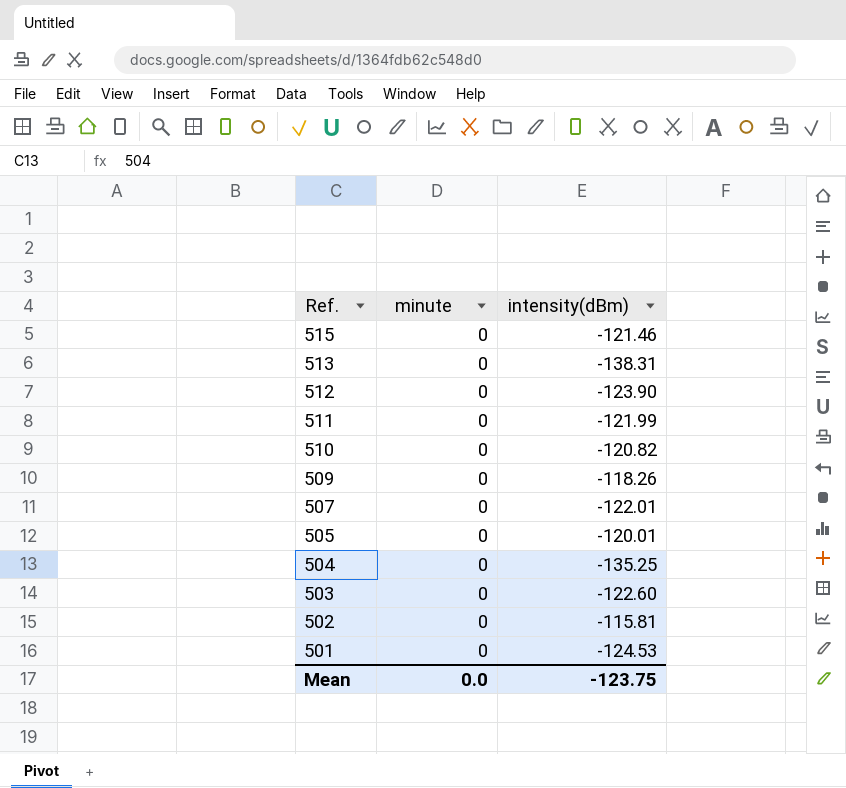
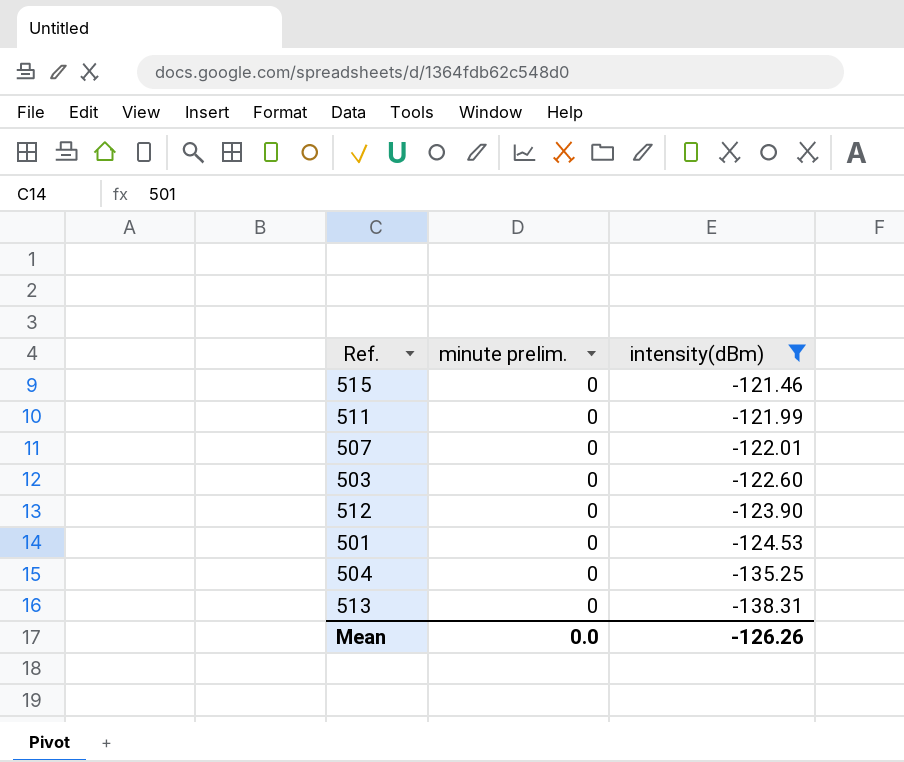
filter: none -> intensity(dBm) <= -121.46
row order: Ref. descending -> intensity(dBm) descending
column name: minute -> minute prelim.
Mean | intensity(dBm): -123.75 -> -126.26

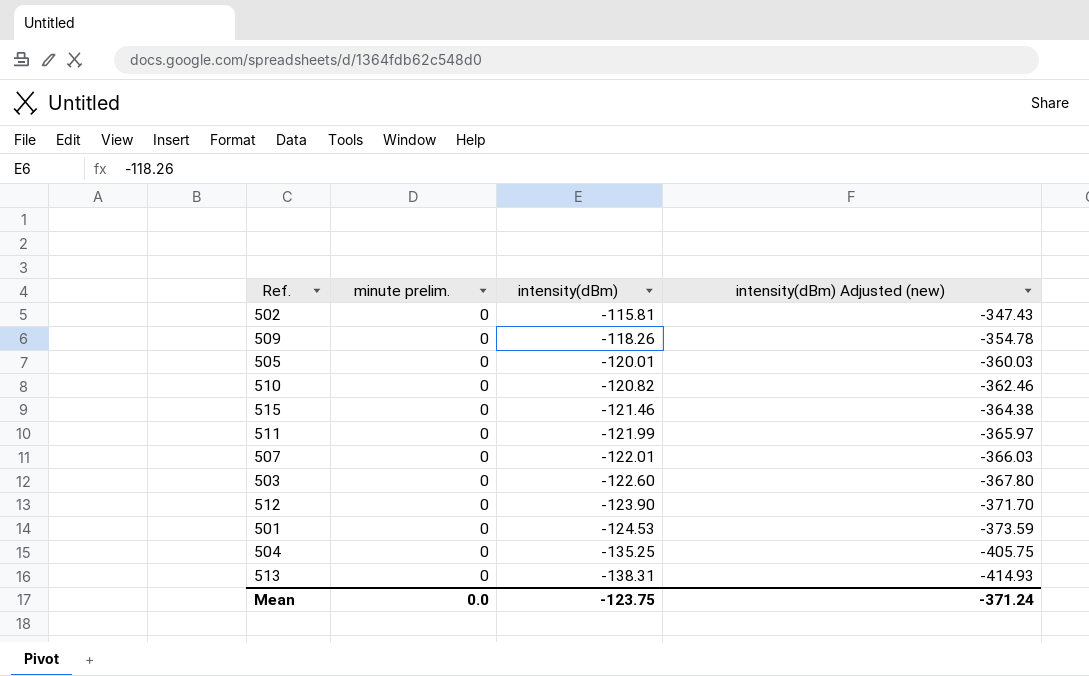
filter: intensity(dBm) <= -121.46 -> none
column intensity(dBm) Adjusted (new) | formula: none -> [intensity(dBm)] * 3
Mean | intensity(dBm): -126.26 -> -123.75

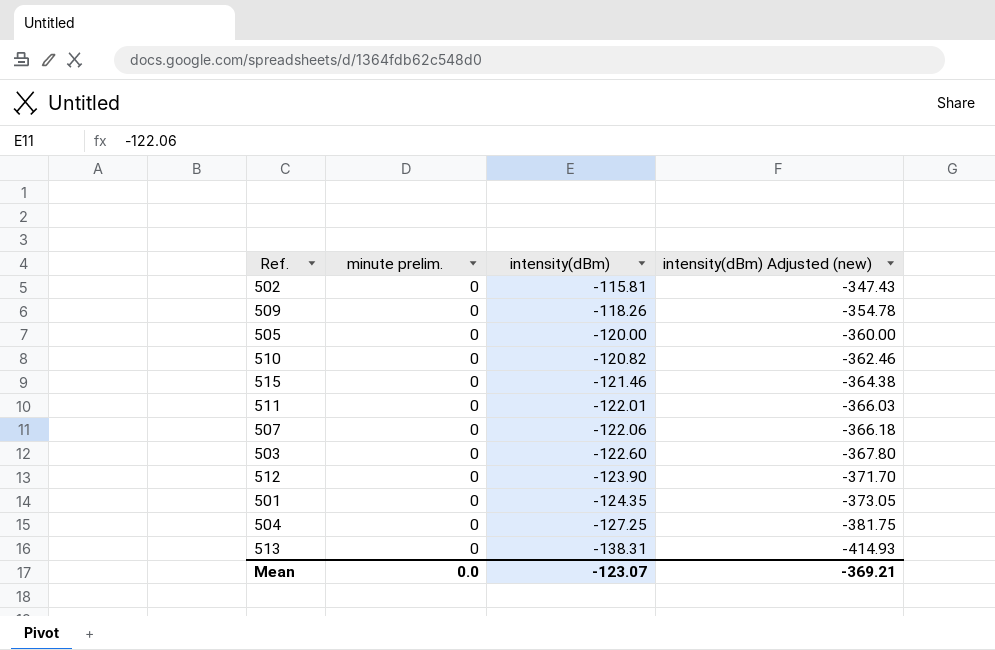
505 | intensity(dBm): -120.01 -> -120.00
505 | intensity(dBm) Adjusted (new): -360.03 -> -360.00
511 | intensity(dBm): -121.99 -> -122.01
511 | intensity(dBm) Adjusted (new): -365.97 -> -366.03
507 | intensity(dBm): -122.01 -> -122.06
507 | intensity(dBm) Adjusted (new): -366.03 -> -366.18
501 | intensity(dBm): -124.53 -> -124.35
501 | intensity(dBm) Adjusted (new): -373.59 -> -373.05
504 | intensity(dBm): -135.25 -> -127.25
504 | intensity(dBm) Adjusted (new): -405.75 -> -381.75
Mean | intensity(dBm): -123.75 -> -123.07
Mean | intensity(dBm) Adjusted (new): -371.24 -> -369.21

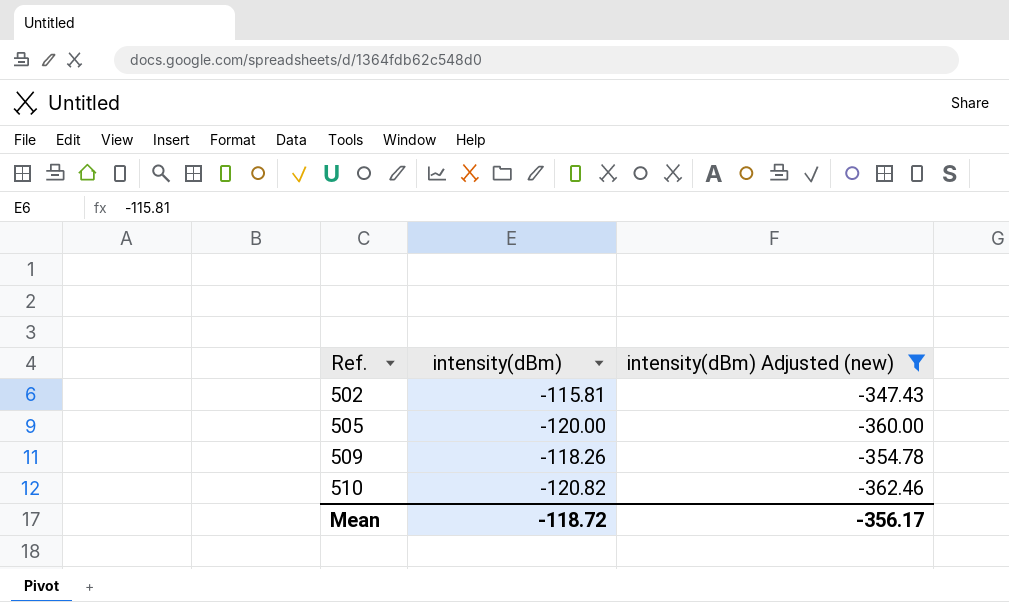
filter: none -> intensity(dBm) Adjusted (new) >= -362.46
row order: intensity(dBm) descending -> Ref. ascending
column minute prelim. | position: 2 -> none
Mean | intensity(dBm): -123.07 -> -118.72
Mean | intensity(dBm) Adjusted (new): -369.21 -> -356.17

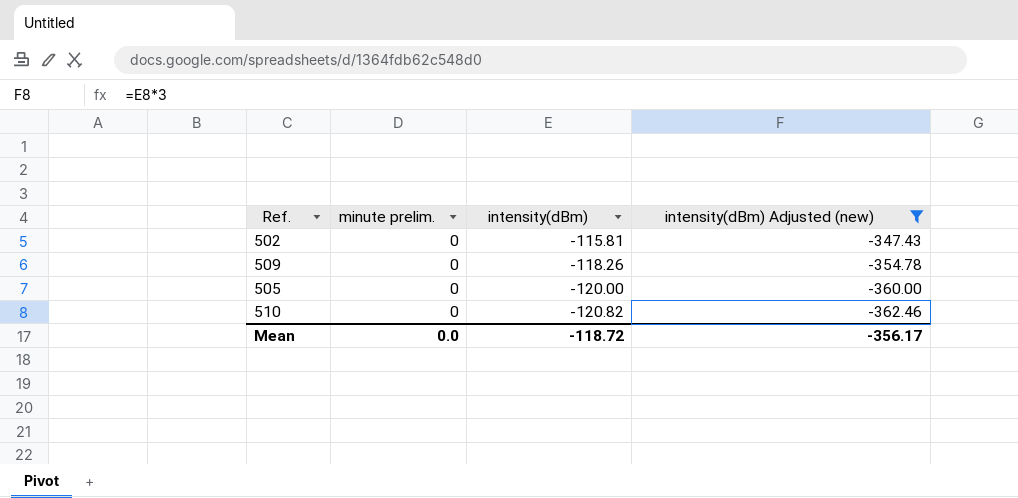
row order: Ref. ascending -> intensity(dBm) descending
column minute prelim. | position: none -> 2

